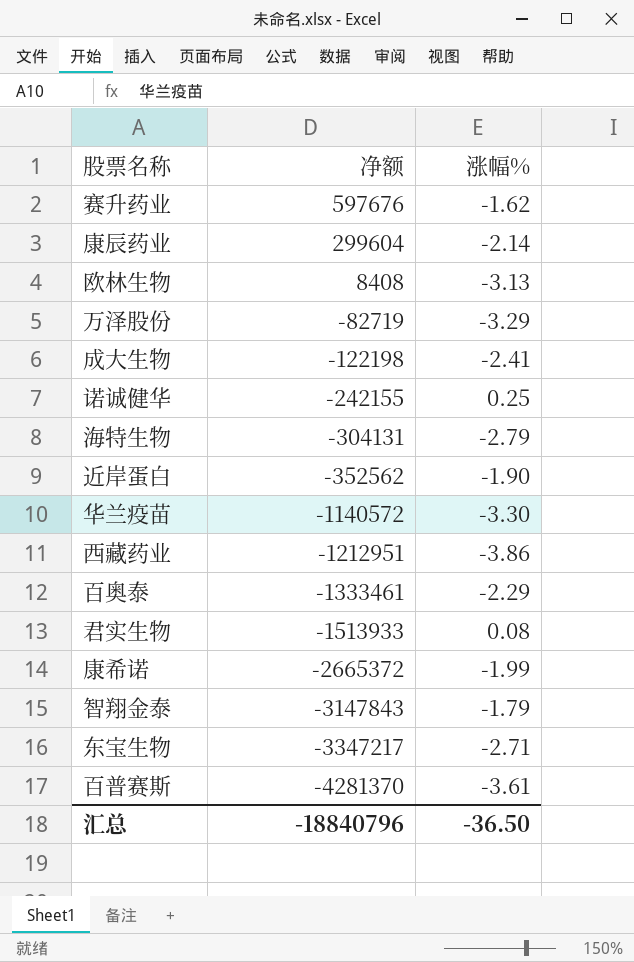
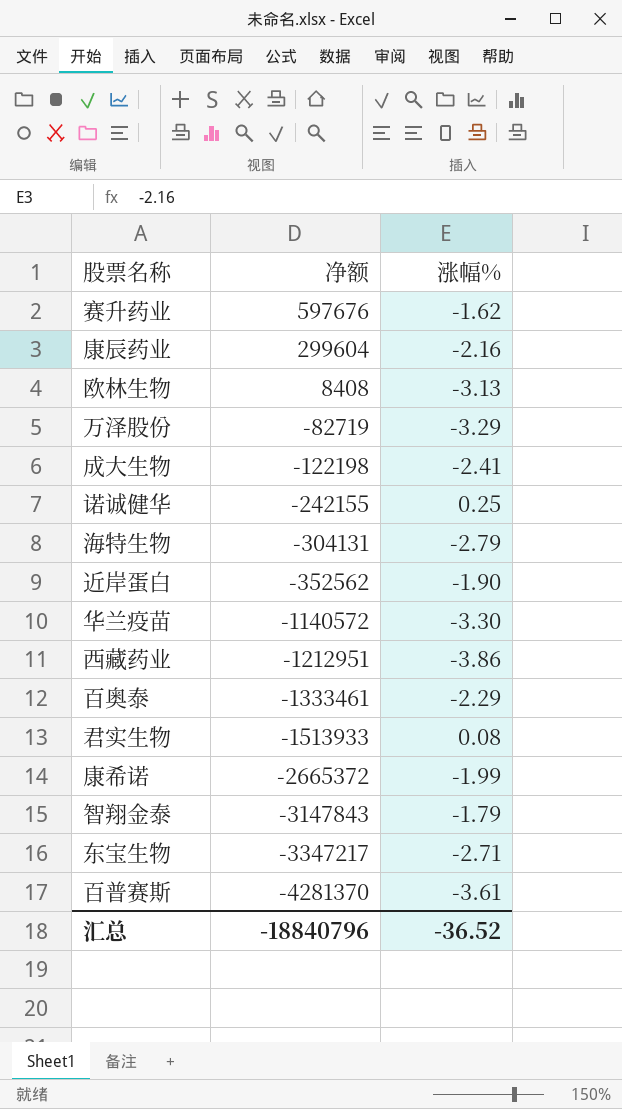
康辰药业 | 涨幅%: -2.14 -> -2.16
汇总 | 涨幅%: -36.50 -> -36.52

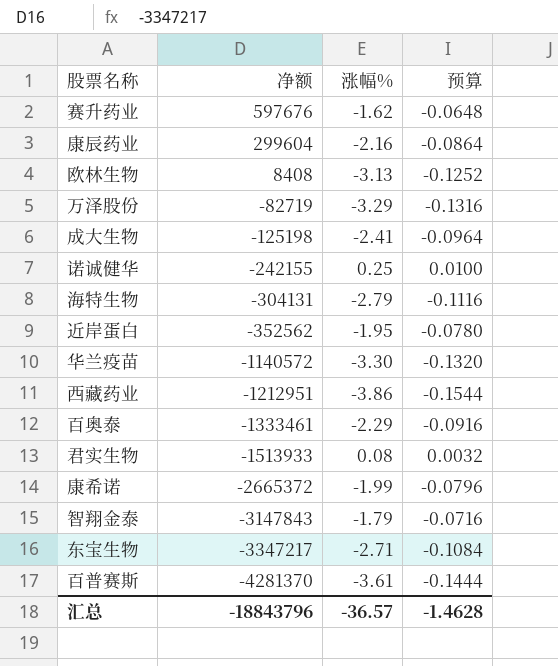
column 预算 | formula: none -> [涨幅%] * 0.04
成大生物 | 净额: -122198 -> -125198
近岸蛋白 | 涨幅%: -1.90 -> -1.95
汇总 | 净额: -18840796 -> -18843796
汇总 | 涨幅%: -36.52 -> -36.57

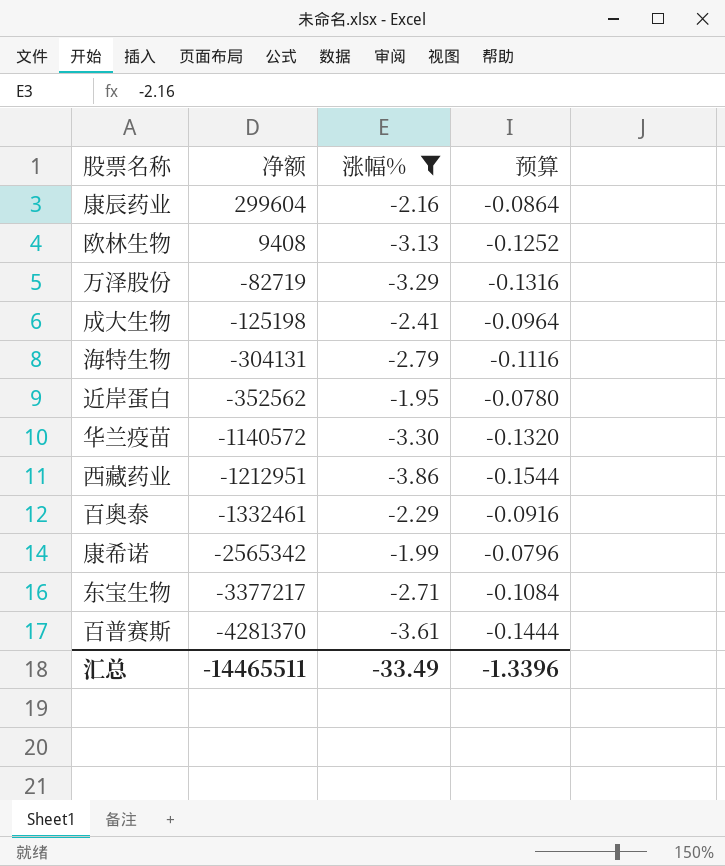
filter: none -> 涨幅% <= -1.95
欧林生物 | 净额: 8408 -> 9408
百奥泰 | 净额: -1333461 -> -1332461
康希诺 | 净额: -2665372 -> -2565342
东宝生物 | 净额: -3347217 -> -3377217
汇总 | 净额: -18843796 -> -14465511
汇总 | 涨幅%: -36.57 -> -33.49
汇总 | 预算: -1.4628 -> -1.3396

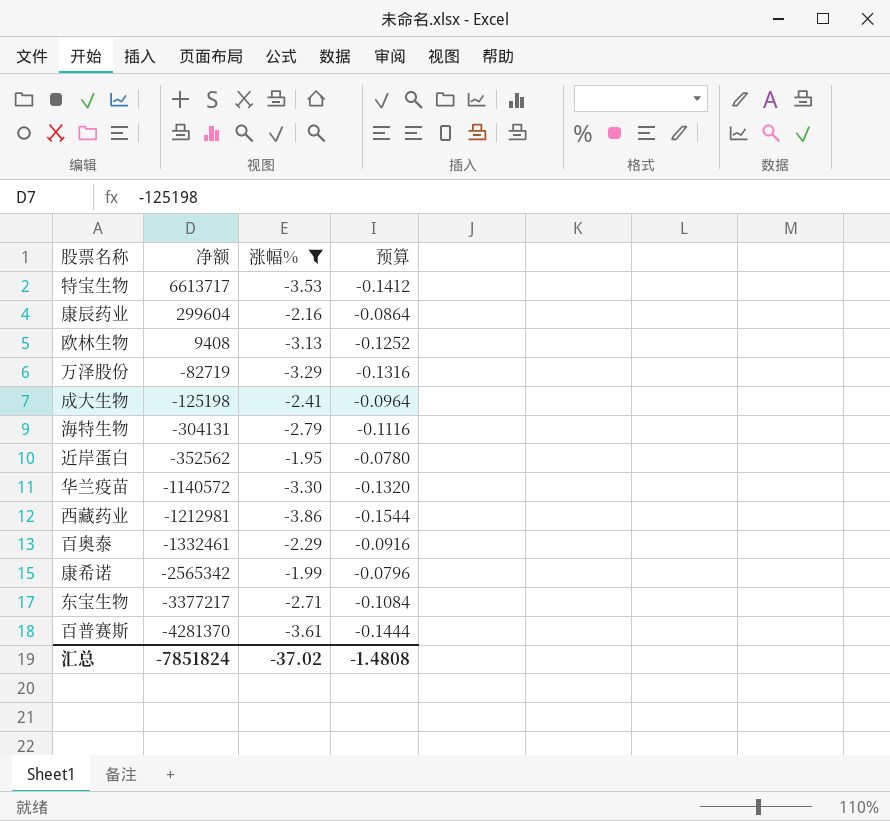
row 特宝生物: none -> 6613717 | -3.53 | -0.1412
西藏药业 | 净额: -1212951 -> -1212981
汇总 | 净额: -14465511 -> -7851824
汇总 | 涨幅%: -33.49 -> -37.02
汇总 | 预算: -1.3396 -> -1.4808

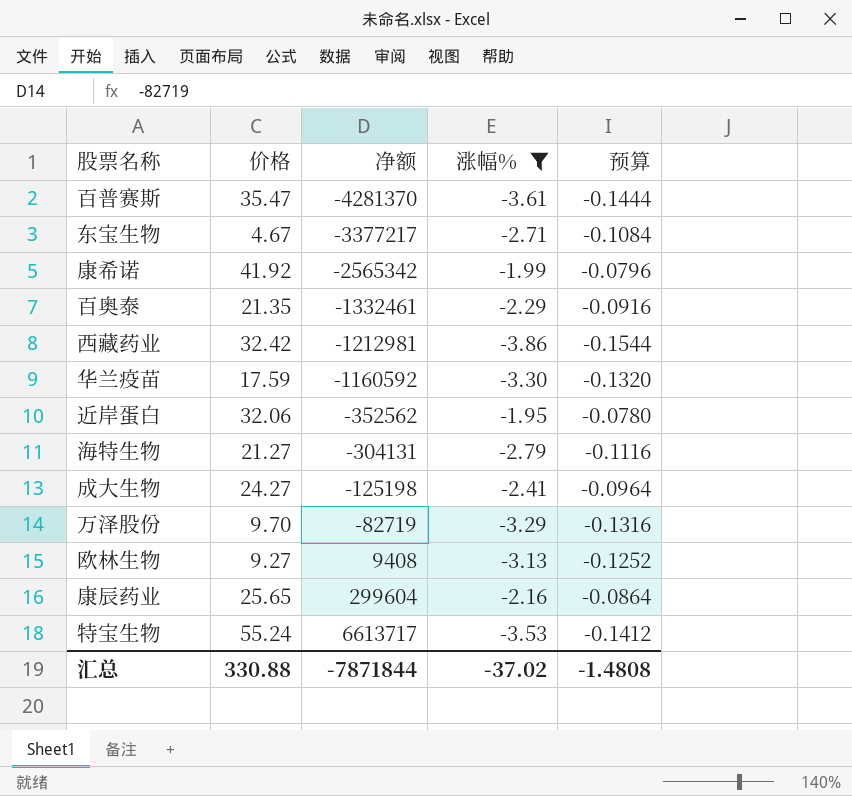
row order: 净额 descending -> 净额 ascending
column 价格 | position: none -> 2
华兰疫苗 | 净额: -1140572 -> -1160592
汇总 | 净额: -7851824 -> -7871844

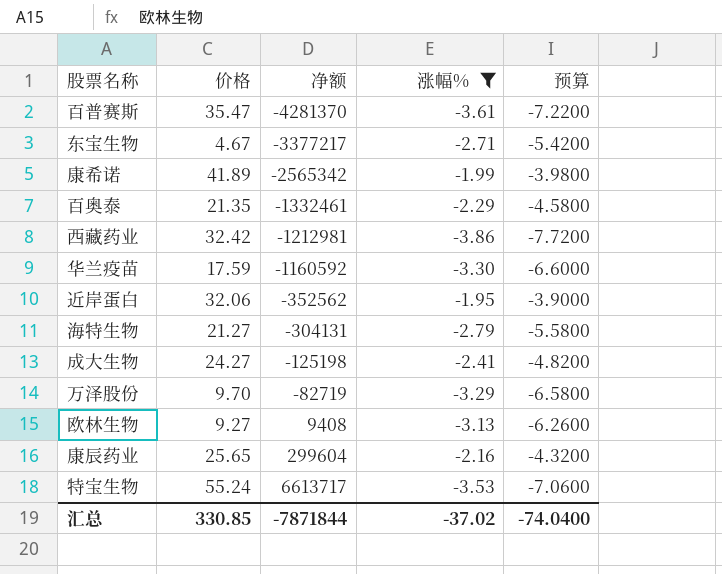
column 预算 | formula: [涨幅%] * 0.04 -> [涨幅%] * 2
康希诺 | 价格: 41.92 -> 41.89
汇总 | 价格: 330.88 -> 330.85
汇总 | 预算: -1.4808 -> -74.0400

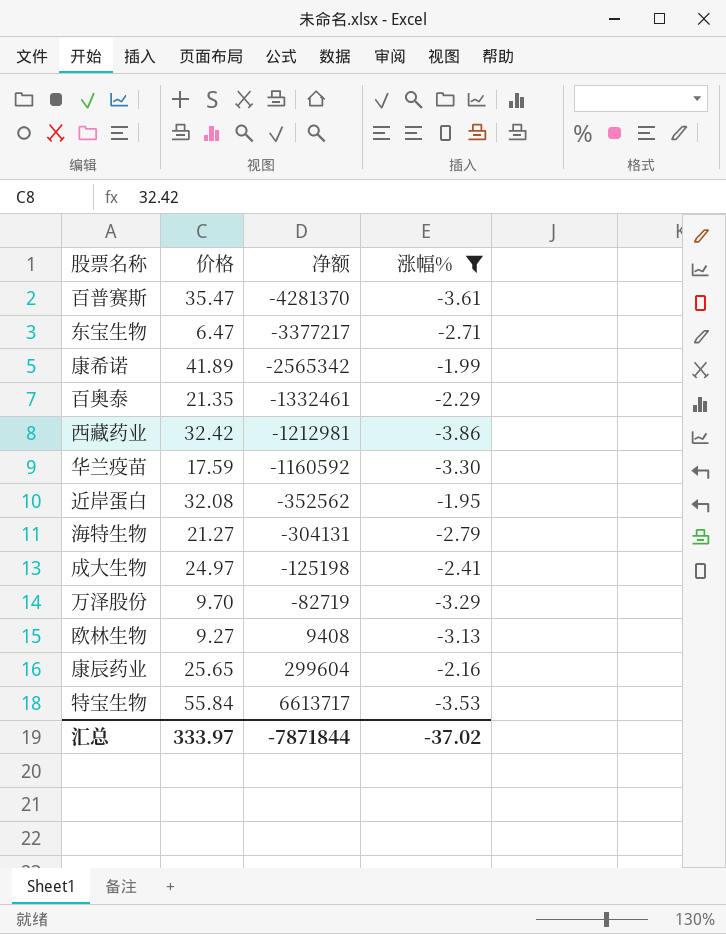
column 预算 | formula: [涨幅%] * 2 -> none
东宝生物 | 价格: 4.67 -> 6.47
近岸蛋白 | 价格: 32.06 -> 32.08
成大生物 | 价格: 24.27 -> 24.97
特宝生物 | 价格: 55.24 -> 55.84
汇总 | 价格: 330.85 -> 333.97

